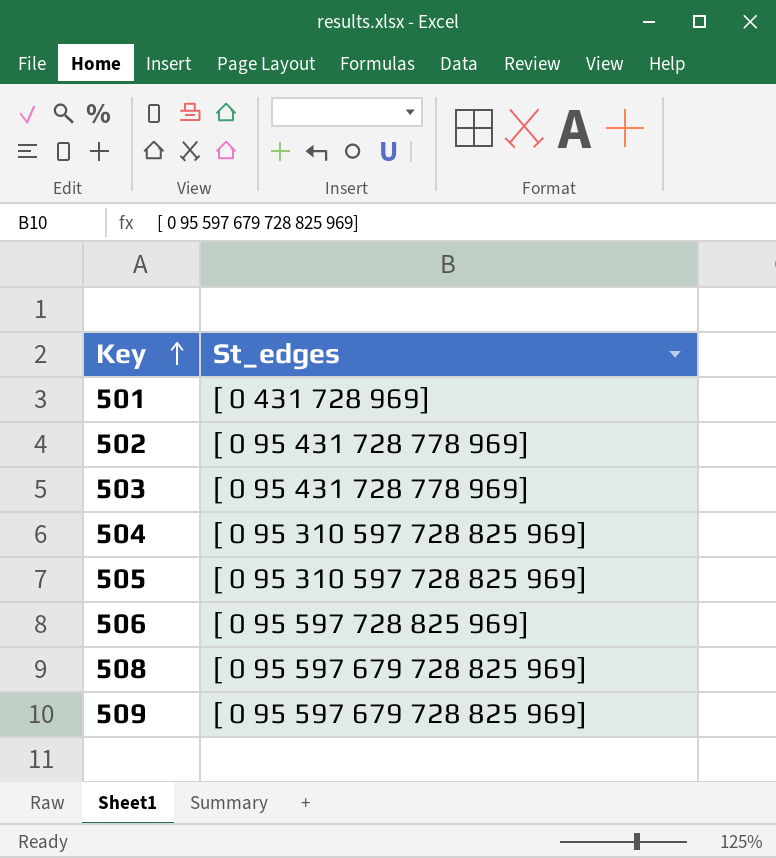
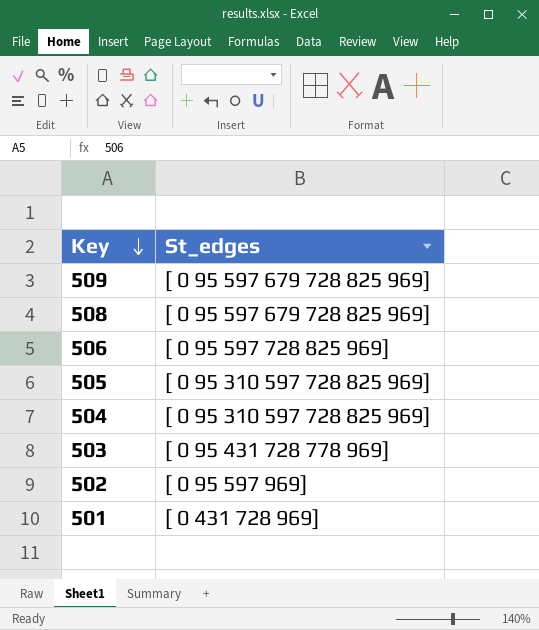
row order: Key ascending -> Key descending
502 | St_edges: [ 0 95 431 728 778 969] -> [ 0 95 597 969]

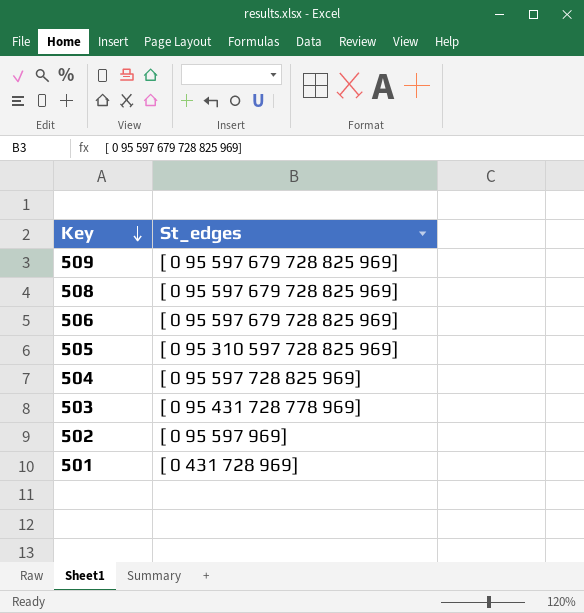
506 | St_edges: [ 0 95 597 728 825 969] -> [ 0 95 597 679 728 825 969]
504 | St_edges: [ 0 95 310 597 728 825 969] -> [ 0 95 597 728 825 969]

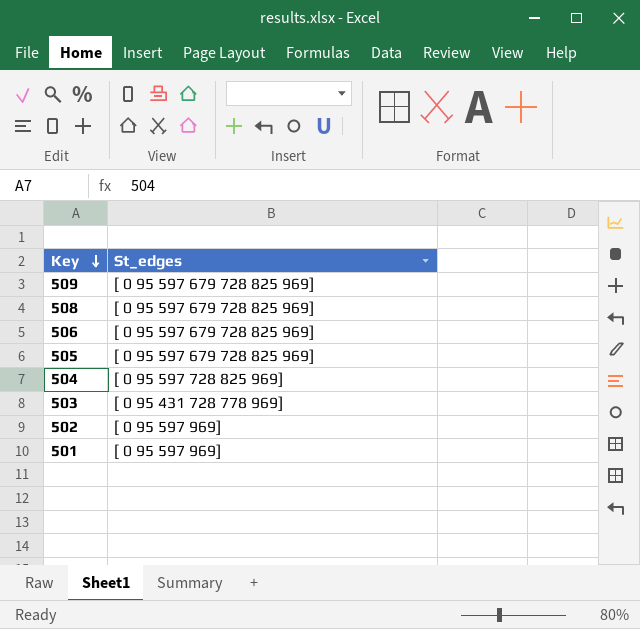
505 | St_edges: [ 0 95 310 597 728 825 969] -> [ 0 95 597 679 728 825 969]
501 | St_edges: [ 0 431 728 969] -> [ 0 95 597 969]

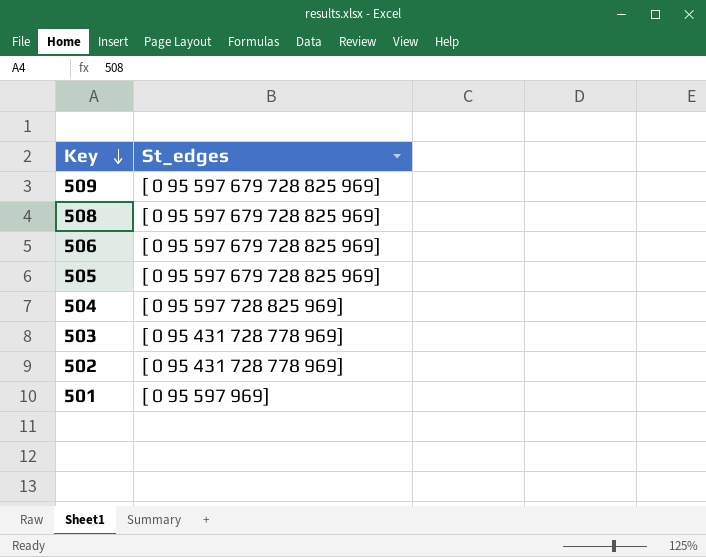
502 | St_edges: [ 0 95 597 969] -> [ 0 95 431 728 778 969]

